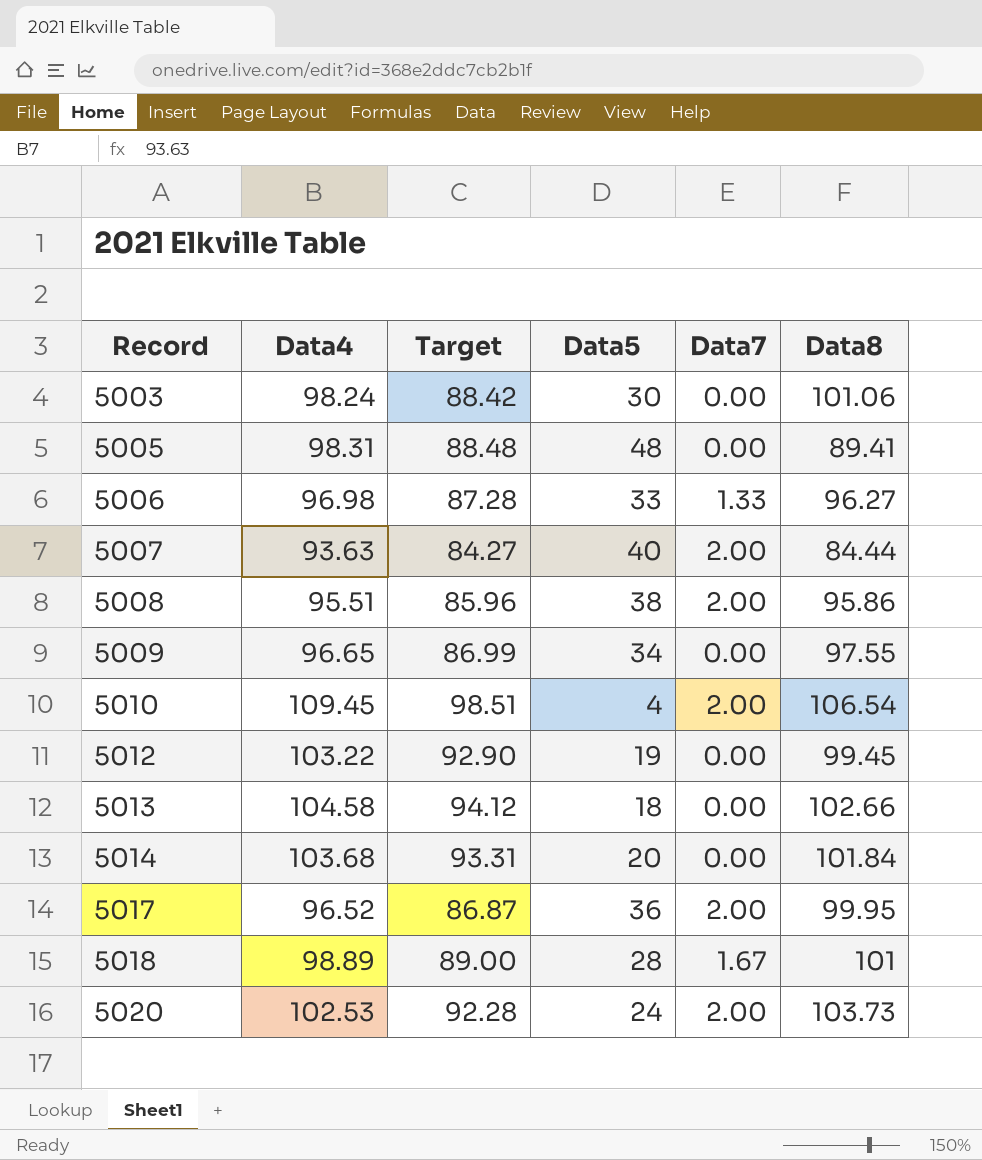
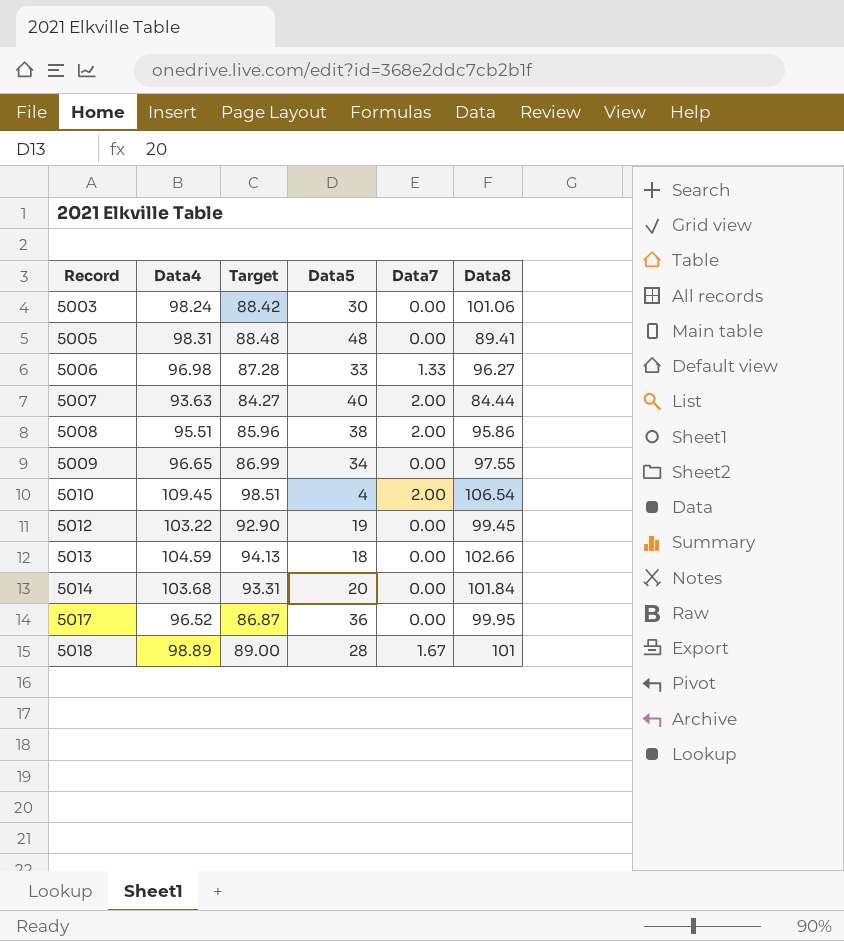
row 5020: 102.53 | 92.28 | 24 | 2.00 | 103.73 -> none
5013 | Data4: 104.58 -> 104.59
5013 | Target: 94.12 -> 94.13
5017 | Data7: 2.00 -> 0.00

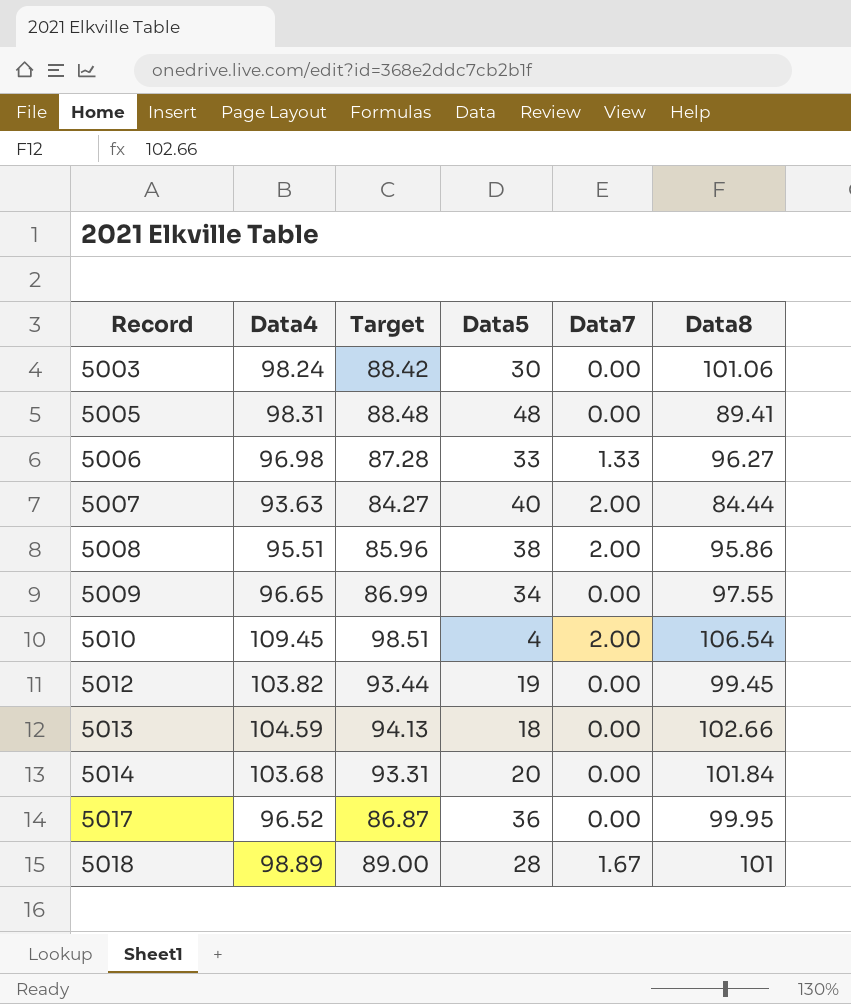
5012 | Data4: 103.22 -> 103.82
5012 | Target: 92.90 -> 93.44

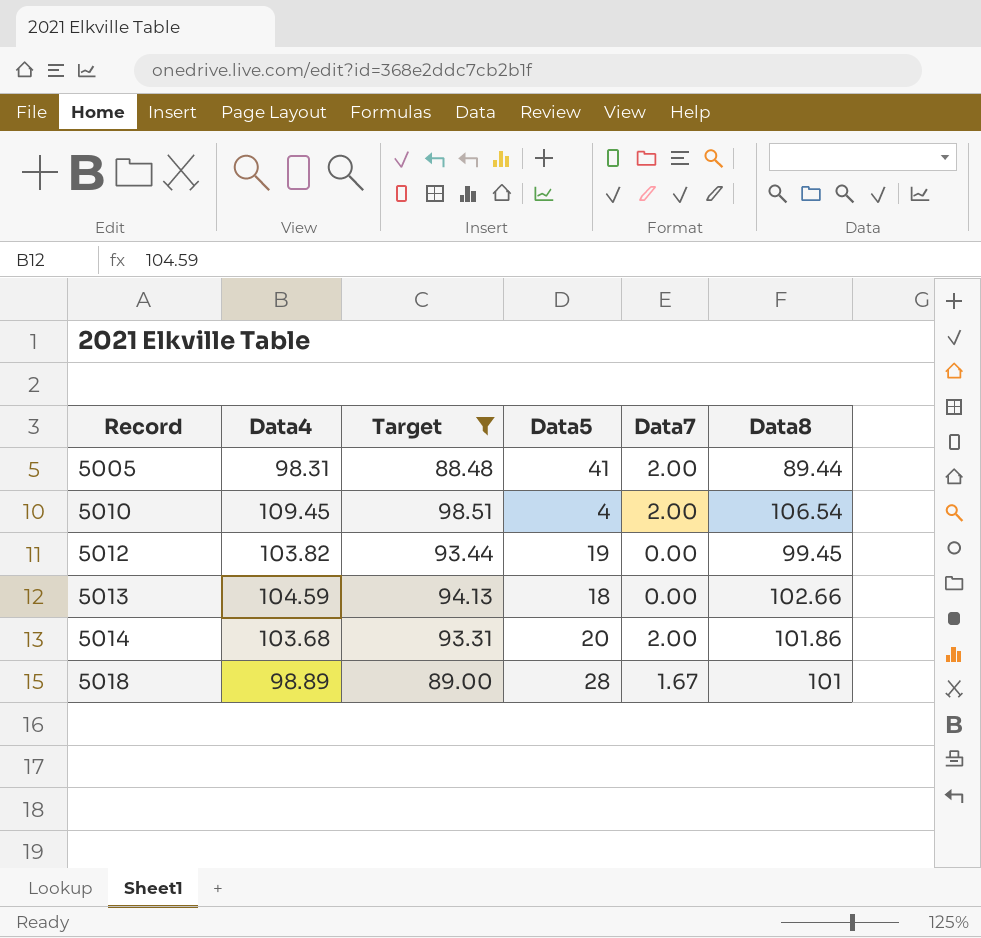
filter: none -> Target >= 88.48
5005 | Data5: 48 -> 41
5005 | Data7: 0.00 -> 2.00
5005 | Data8: 89.41 -> 89.44
5014 | Data7: 0.00 -> 2.00
5014 | Data8: 101.84 -> 101.86

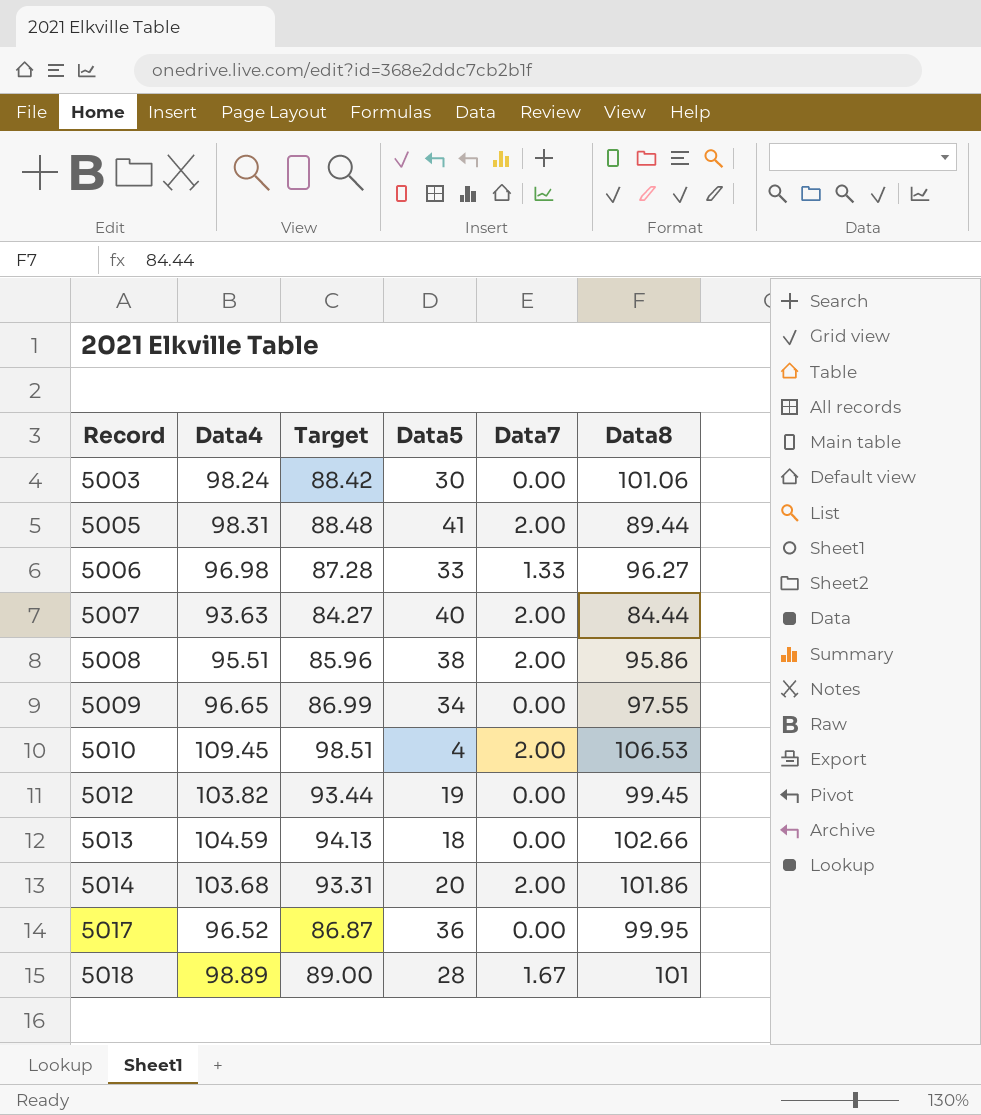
filter: Target >= 88.48 -> none
5010 | Data8: 106.54 -> 106.53

